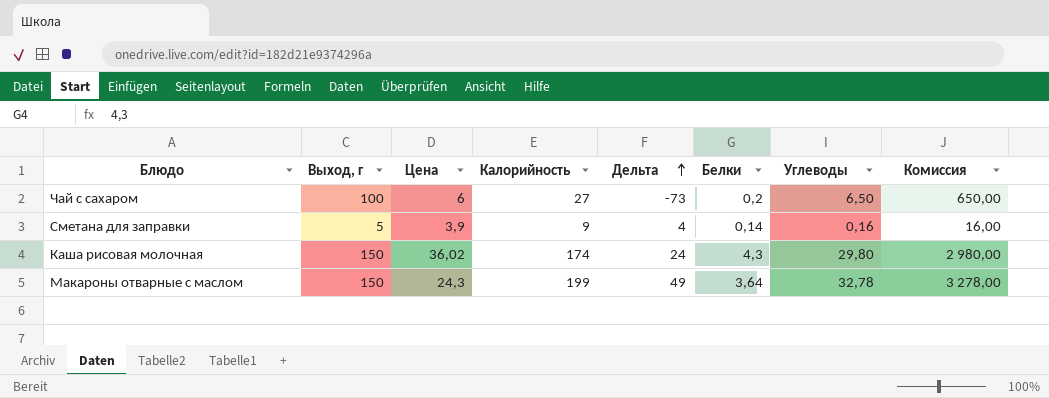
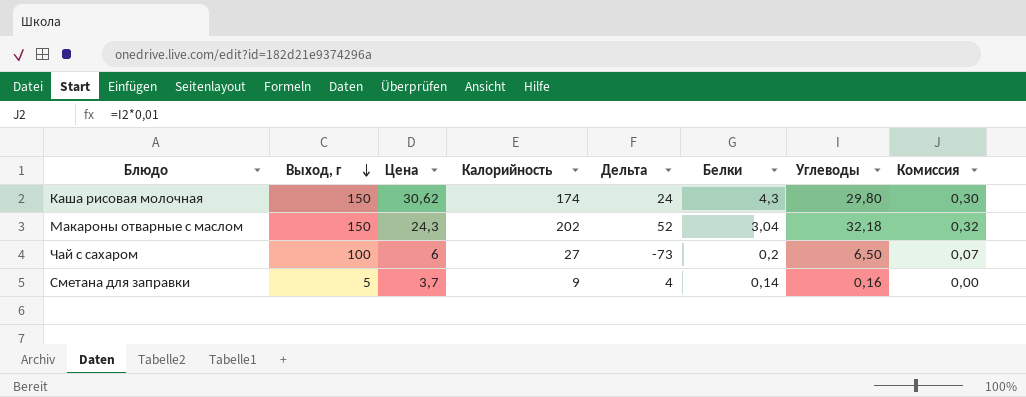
row order: Дельта ascending -> Выход, г descending
column Комиссия | formula: [Углеводы] * 100 -> [Углеводы] * 0,01
Каша рисовая молочная | Цена: 36,02 -> 30,62
Макароны отварные с маслом | Калорийность: 199 -> 202
Макароны отварные с маслом | Дельта: 49 -> 52
Макароны отварные с маслом | Белки: 3,64 -> 3,04
Макароны отварные с маслом | Углеводы: 32,78 -> 32,18
Сметана для заправки | Цена: 3,9 -> 3,7

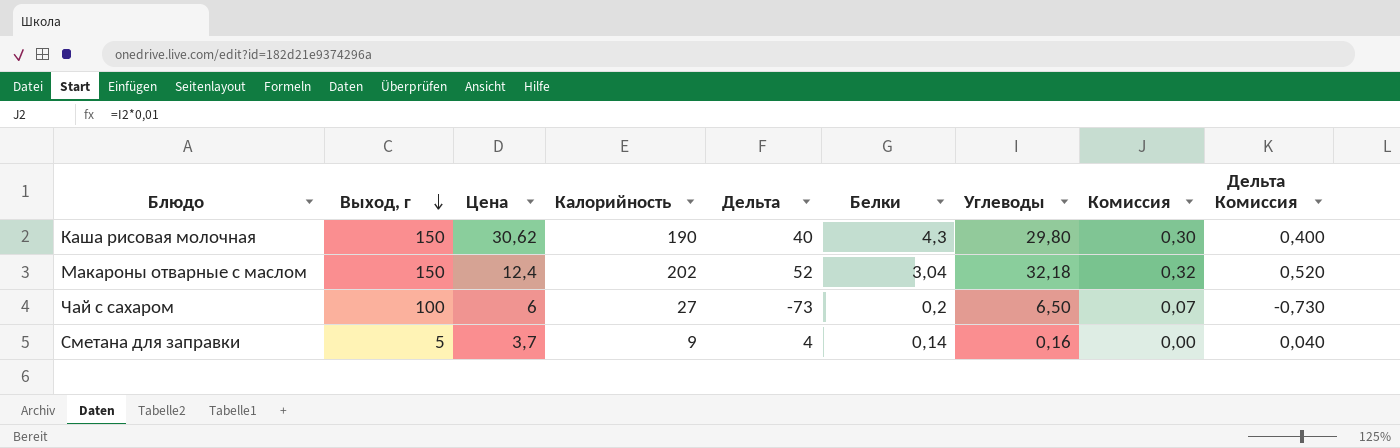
column Дельта Комиссия | formula: none -> [Дельта] * 0,01
Каша рисовая молочная | Калорийность: 174 -> 190
Каша рисовая молочная | Дельта: 24 -> 40
Макароны отварные с маслом | Цена: 24,3 -> 12,4

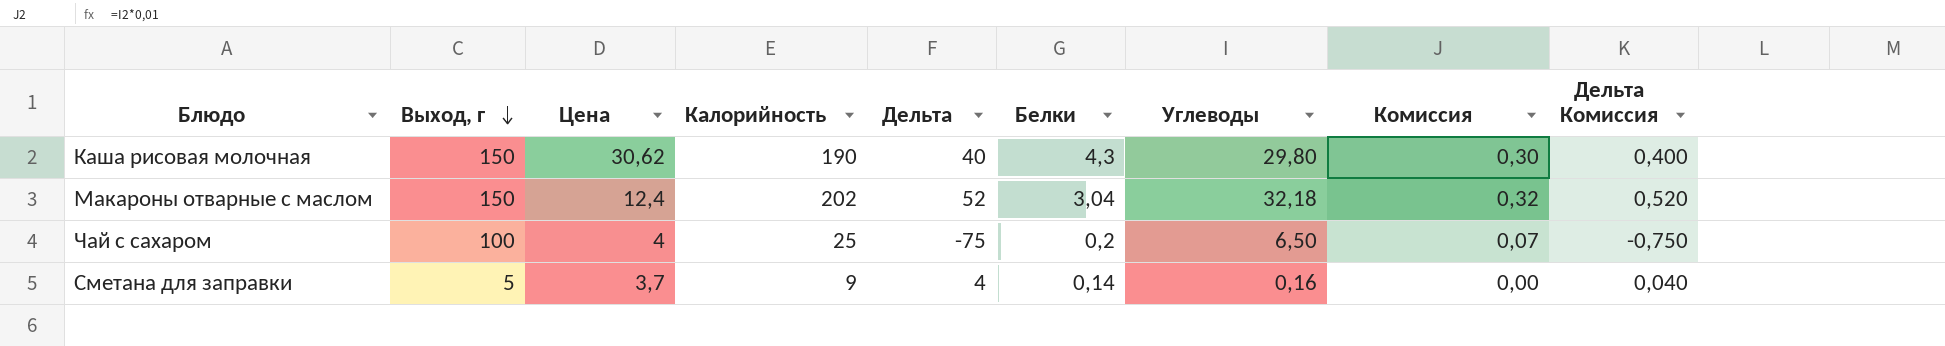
Чай с сахаром | Цена: 6 -> 4
Чай с сахаром | Калорийность: 27 -> 25
Чай с сахаром | Дельта: -73 -> -75
Чай с сахаром | Дельта Комиссия: -0,730 -> -0,750

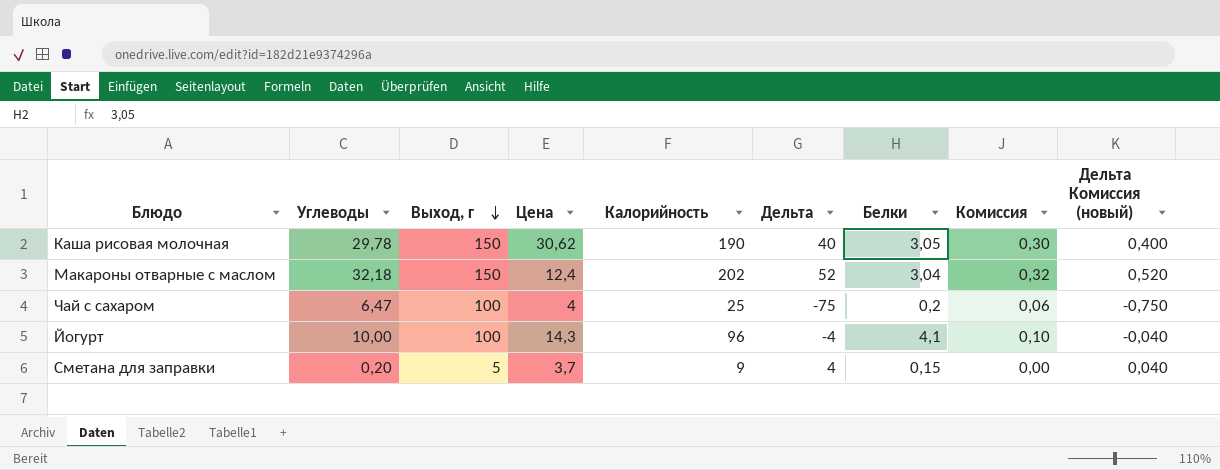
column Углеводы | position: 7 -> 2
column name: Дельта Комиссия -> Дельта Комиссия (новый)
Каша рисовая молочная | Углеводы: 29,80 -> 29,78
Каша рисовая молочная | Белки: 4,3 -> 3,05
Чай с сахаром | Углеводы: 6,50 -> 6,47
Чай с сахаром | Комиссия: 0,07 -> 0,06
row Йогурт: none -> 10,00 | 100 | 14,3 | 96 | -4 | 4,1 | 0,10 | -0,040
Сметана для заправки | Углеводы: 0,16 -> 0,20
Сметана для заправки | Белки: 0,14 -> 0,15

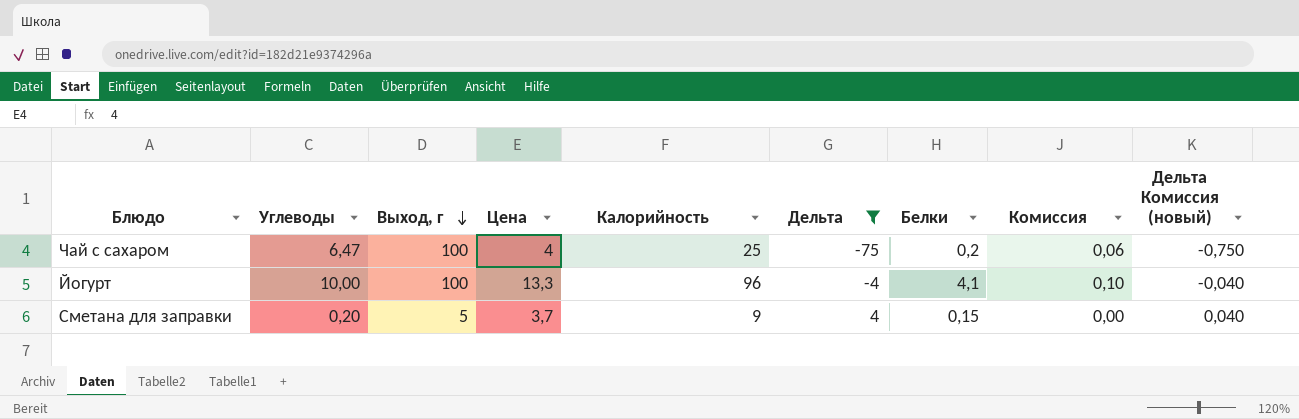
filter: none -> Дельта <= 4
Йогурт | Цена: 14,3 -> 13,3

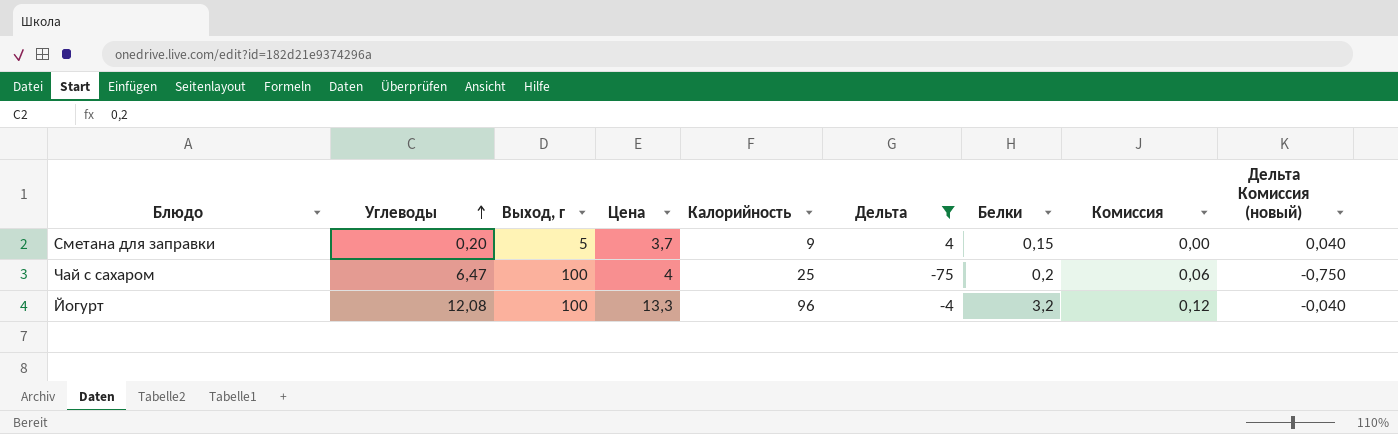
row order: Выход, г descending -> Углеводы ascending
Йогурт | Углеводы: 10,00 -> 12,08
Йогурт | Белки: 4,1 -> 3,2
Йогурт | Комиссия: 0,10 -> 0,12

